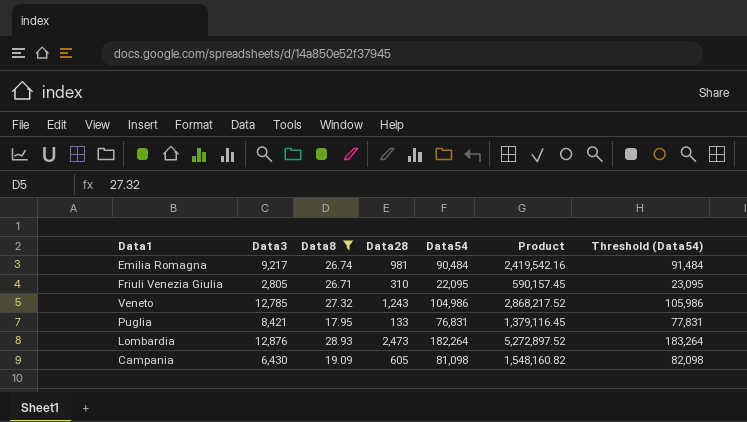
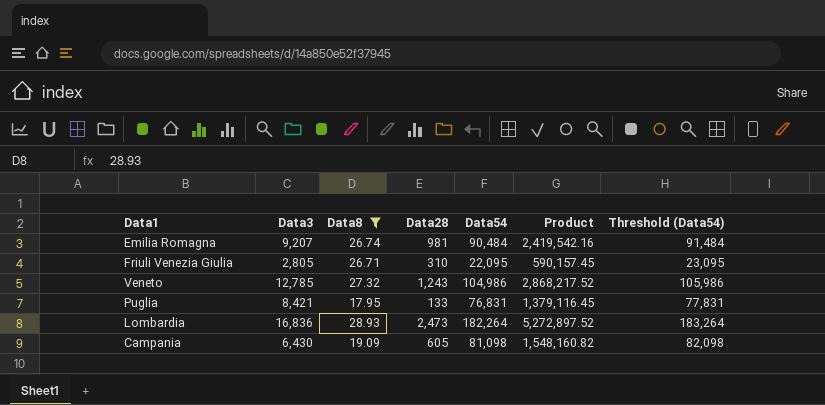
Emilia Romagna | Data3: 9,217 -> 9,207
Lombardia | Data3: 12,876 -> 16,836

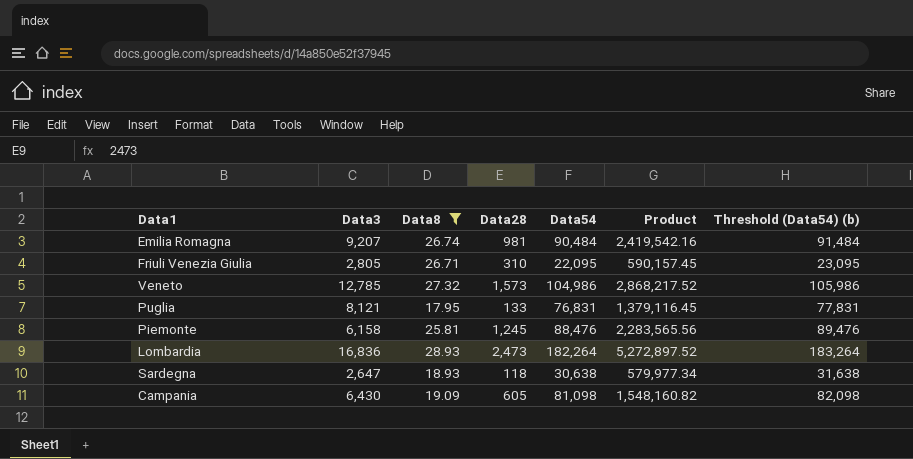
column name: Threshold (Data54) -> Threshold (Data54) (b)
Veneto | Data28: 1,243 -> 1,573
Puglia | Data3: 8,421 -> 8,121
row Piemonte: none -> 6,158 | 25.81 | 1,245 | 88,476 | 2,283,565.56 | 89,476
row Sardegna: none -> 2,647 | 18.93 | 118 | 30,638 | 579,977.34 | 31,638

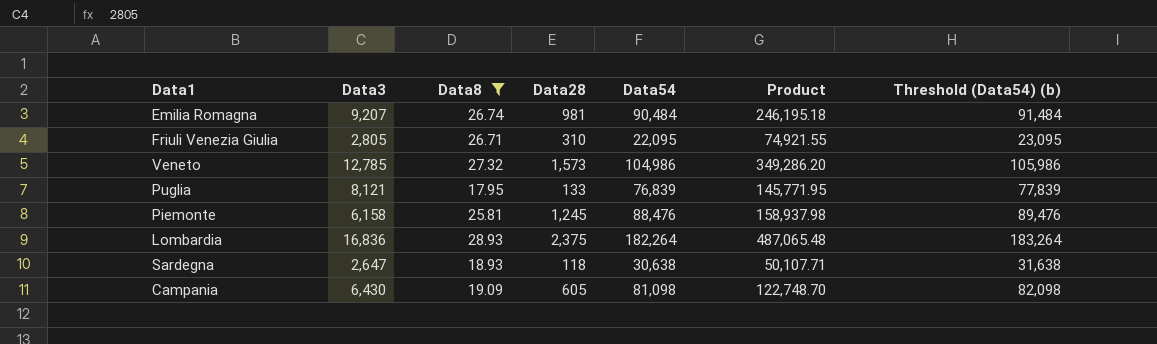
column Product | formula: [Data8] * [Data54] -> [Data3] * [Data8]
Puglia | Data54: 76,831 -> 76,839
Puglia | Threshold (Data54) (b): 77,831 -> 77,839
Lombardia | Data28: 2,473 -> 2,375

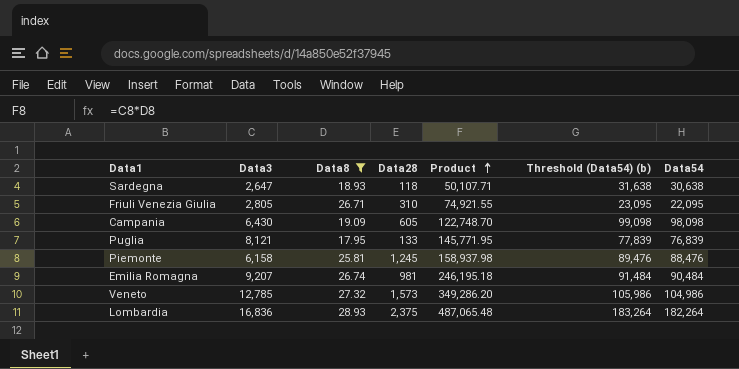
row order: none -> Product ascending
column Data54 | position: 5 -> 7
Campania | Threshold (Data54) (b): 82,098 -> 99,098
Campania | Data54: 81,098 -> 98,098

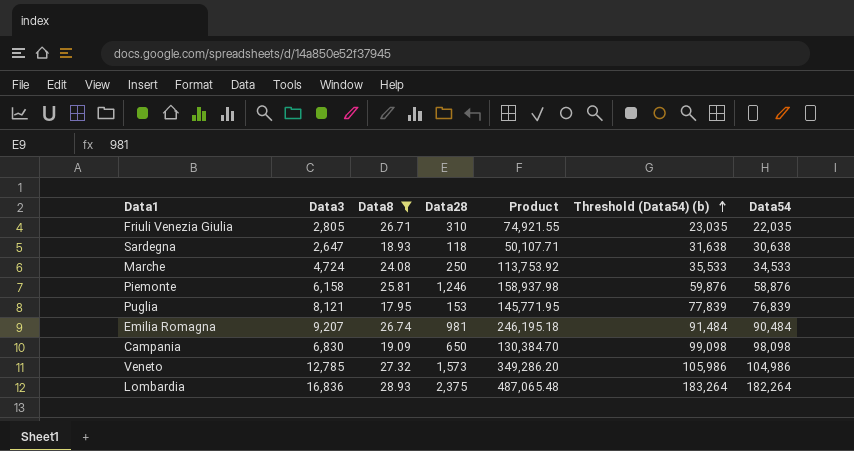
row order: Product ascending -> Threshold (Data54) (b) ascending
Friuli Venezia Giulia | Threshold (Data54) (b): 23,095 -> 23,035
Friuli Venezia Giulia | Data54: 22,095 -> 22,035
row Marche: none -> 4,724 | 24.08 | 250 | 113,753.92 | 35,533 | 34,533
Piemonte | Data28: 1,245 -> 1,246
Piemonte | Threshold (Data54) (b): 89,476 -> 59,876
Piemonte | Data54: 88,476 -> 58,876
Puglia | Data28: 133 -> 153
Campania | Data3: 6,430 -> 6,830
Campania | Data28: 605 -> 650
Campania | Product: 122,748.70 -> 130,384.70

